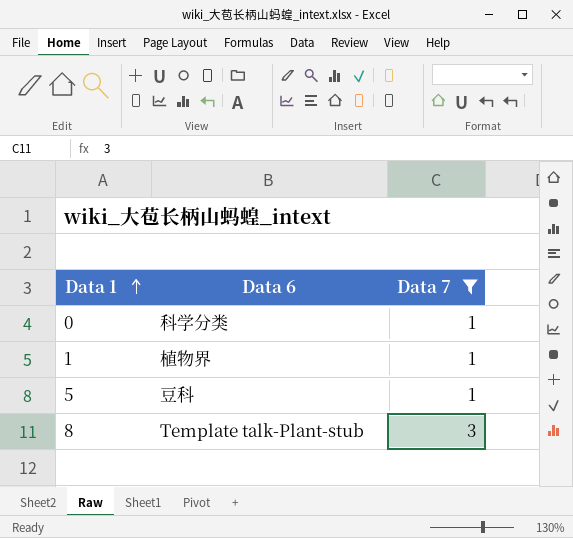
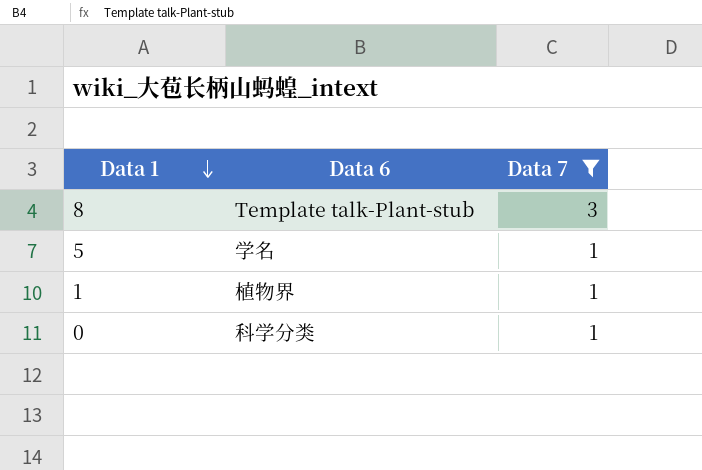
row order: Data 1 ascending -> Data 1 descending
5 | Data 6: 豆科 -> 学名

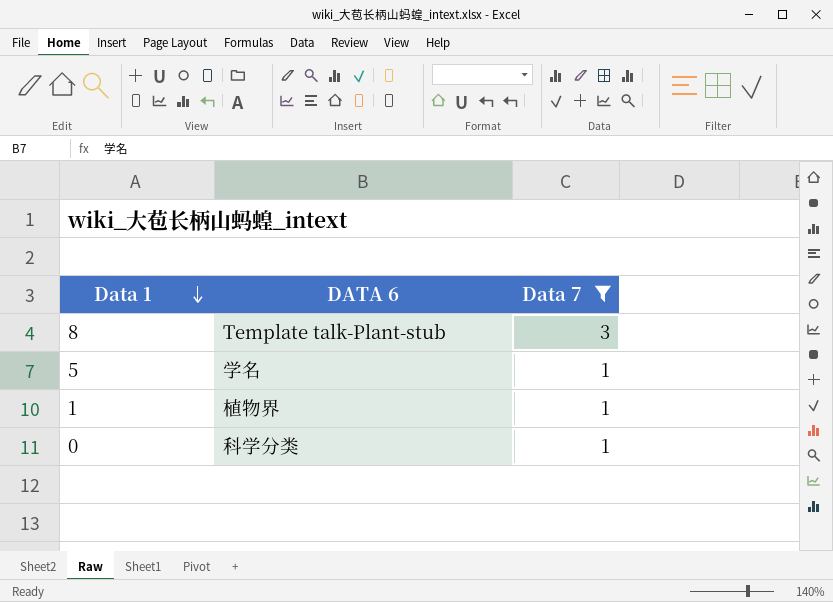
column name: Data 6 -> DATA 6

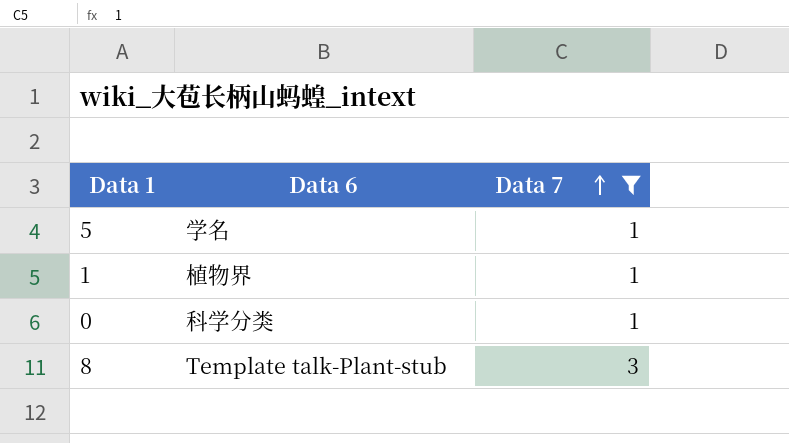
row order: Data 1 descending -> Data 7 ascending
column name: DATA 6 -> Data 6

